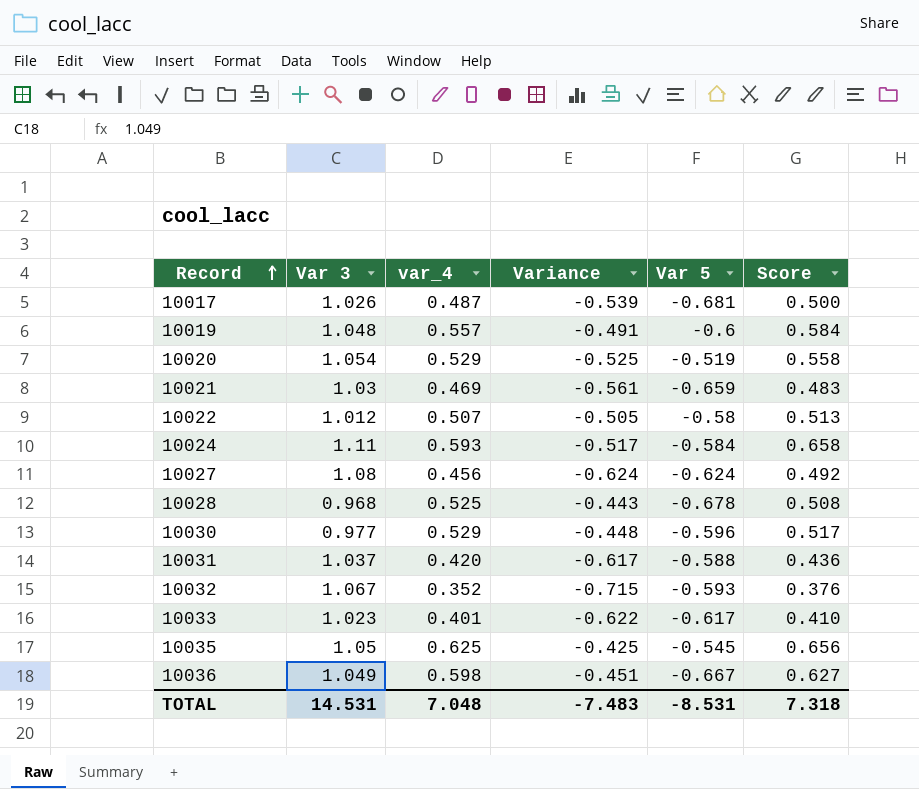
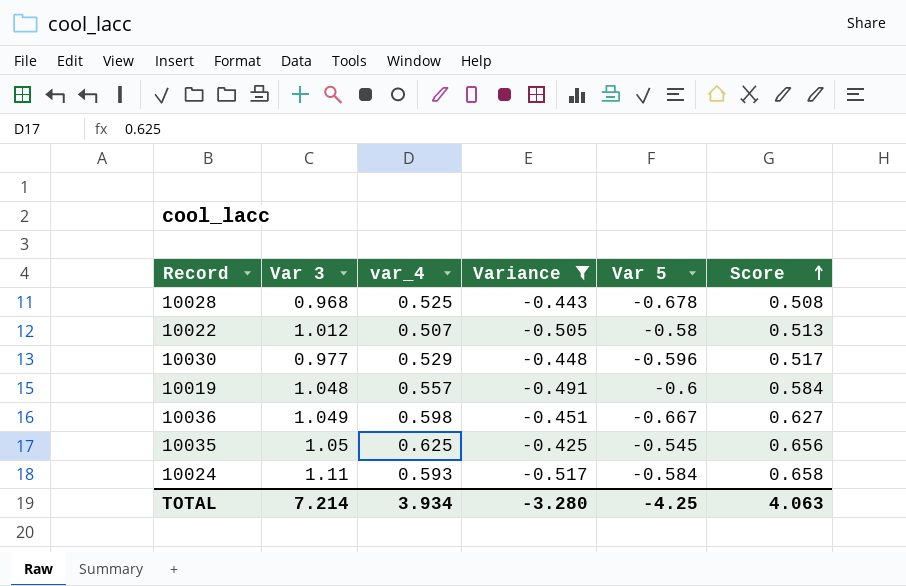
filter: none -> Variance >= -0.517
row order: Record ascending -> Score ascending
TOTAL | Var 3: 14.531 -> 7.214
TOTAL | var_4: 7.048 -> 3.934
TOTAL | Variance: -7.483 -> -3.280
TOTAL | Var 5: -8.531 -> -4.25
TOTAL | Score: 7.318 -> 4.063

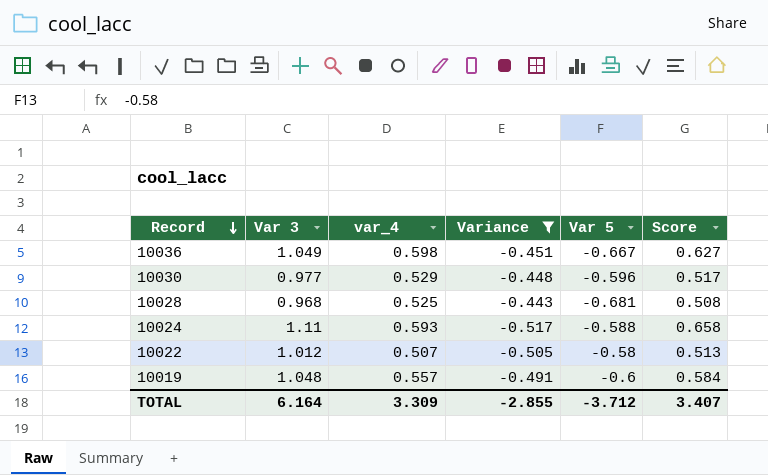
row order: Score ascending -> Record descending
row 10035: 1.05 | 0.625 | -0.425 | -0.545 | 0.656 -> none
10028 | Var 5: -0.678 -> -0.681
10024 | Var 5: -0.584 -> -0.588
TOTAL | Var 3: 7.214 -> 6.164
TOTAL | var_4: 3.934 -> 3.309
TOTAL | Variance: -3.280 -> -2.855
TOTAL | Var 5: -4.25 -> -3.712
TOTAL | Score: 4.063 -> 3.407

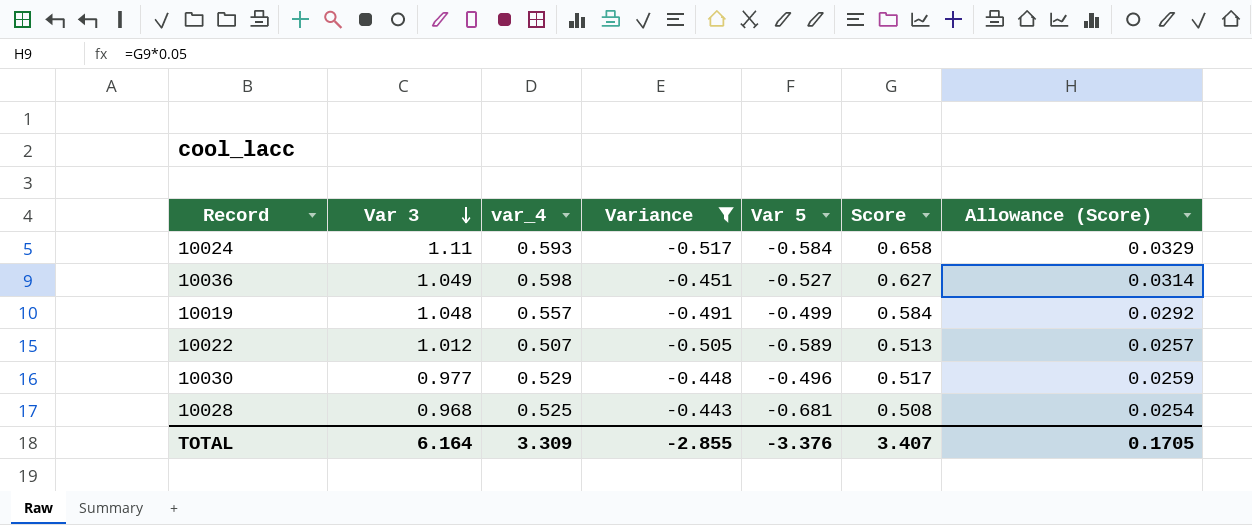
row order: Record descending -> Var 3 descending
column Allowance (Score) | formula: none -> [Score] * 0.05
10024 | Var 5: -0.588 -> -0.584
10036 | Var 5: -0.667 -> -0.527
10019 | Var 5: -0.6 -> -0.499
10022 | Var 5: -0.58 -> -0.589
10030 | Var 5: -0.596 -> -0.496
TOTAL | Var 5: -3.712 -> -3.376

